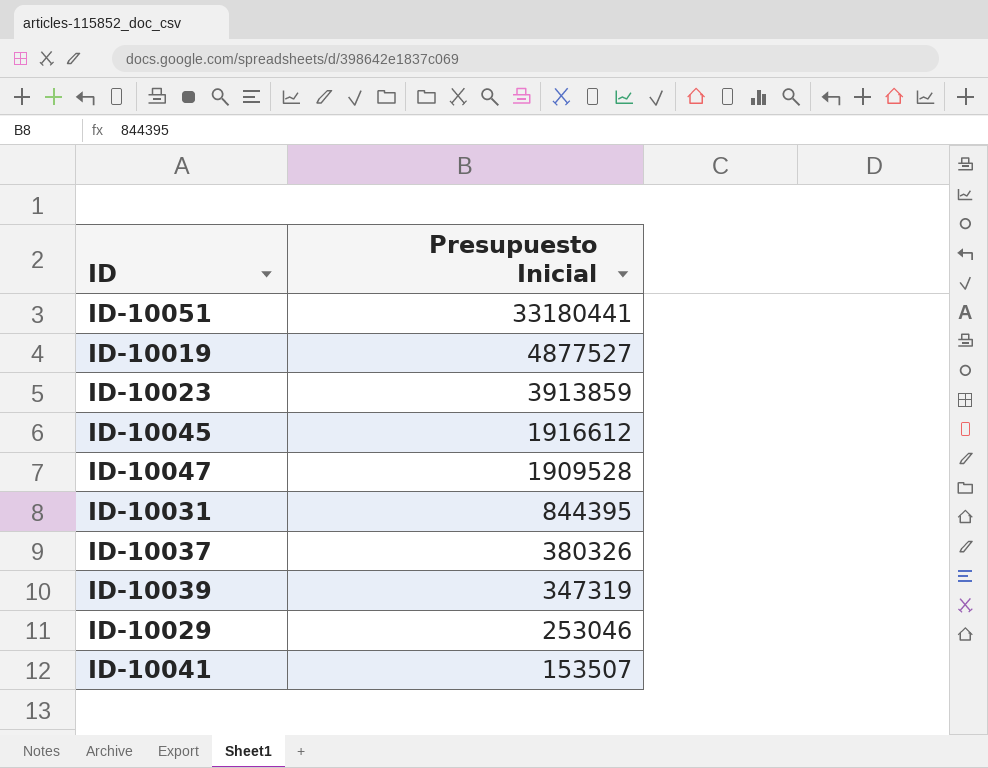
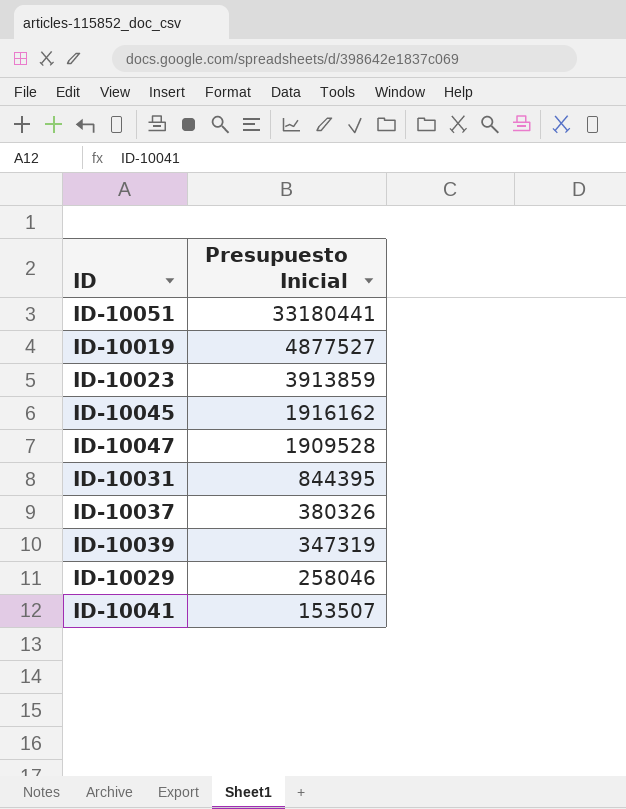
ID-10045 | Presupuesto Inicial: 1916612 -> 1916162
ID-10029 | Presupuesto Inicial: 253046 -> 258046

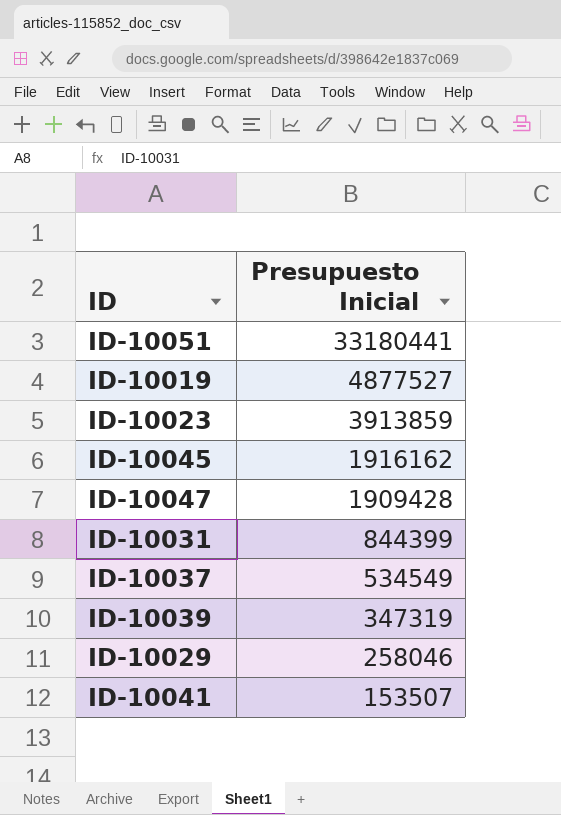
ID-10047 | Presupuesto Inicial: 1909528 -> 1909428
ID-10031 | Presupuesto Inicial: 844395 -> 844399
ID-10037 | Presupuesto Inicial: 380326 -> 534549

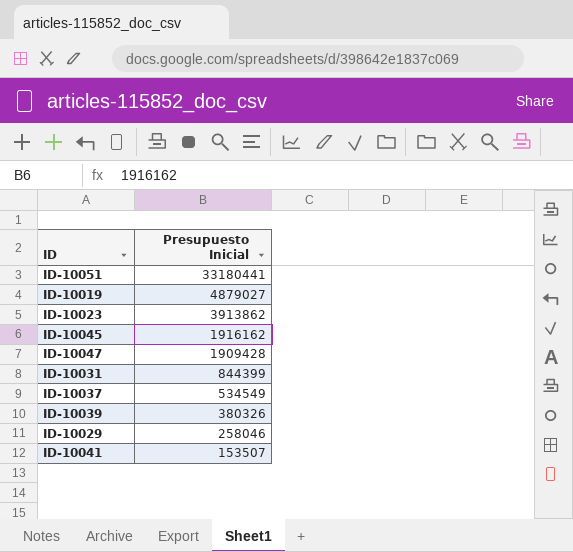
ID-10019 | Presupuesto Inicial: 4877527 -> 4879027
ID-10023 | Presupuesto Inicial: 3913859 -> 3913862
ID-10039 | Presupuesto Inicial: 347319 -> 380326

